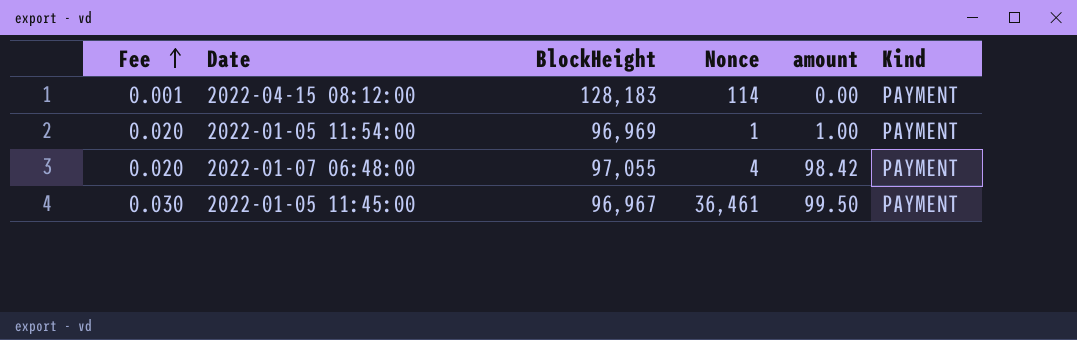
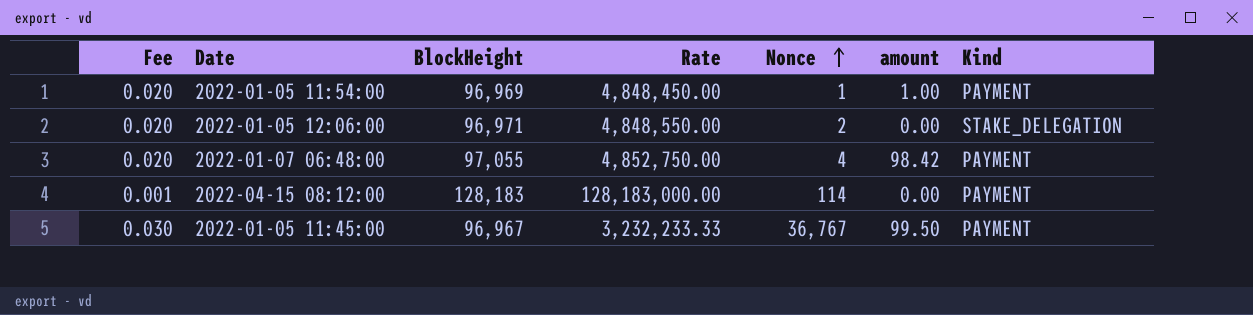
row order: Fee ascending -> Nonce ascending
column Rate | formula: none -> [BlockHeight] / [Fee]
row 2022-01-05 12:06:00: none -> 0.020 | 96,971 | 4,848,550.00 | 2 | 0.00 | STAKE_DELEGATION
2022-01-05 11:45:00 | Nonce: 36,461 -> 36,767

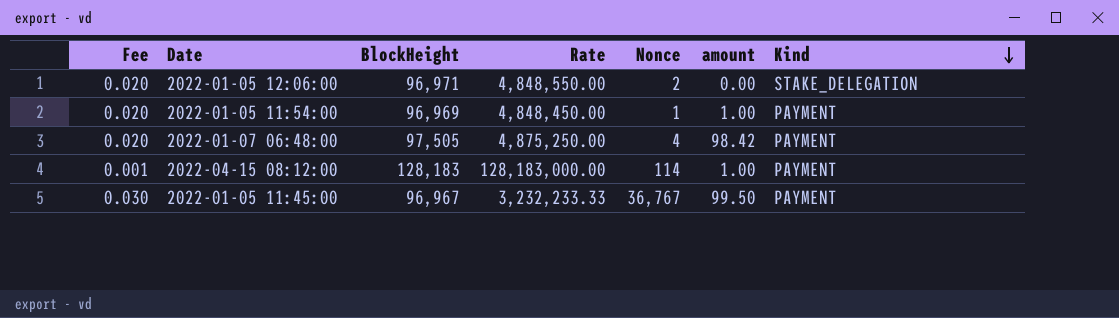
row order: Nonce ascending -> Kind descending
2022-01-07 06:48:00 | BlockHeight: 97,055 -> 97,505
2022-01-07 06:48:00 | Rate: 4,852,750.00 -> 4,875,250.00
2022-04-15 08:12:00 | amount: 0.00 -> 1.00

